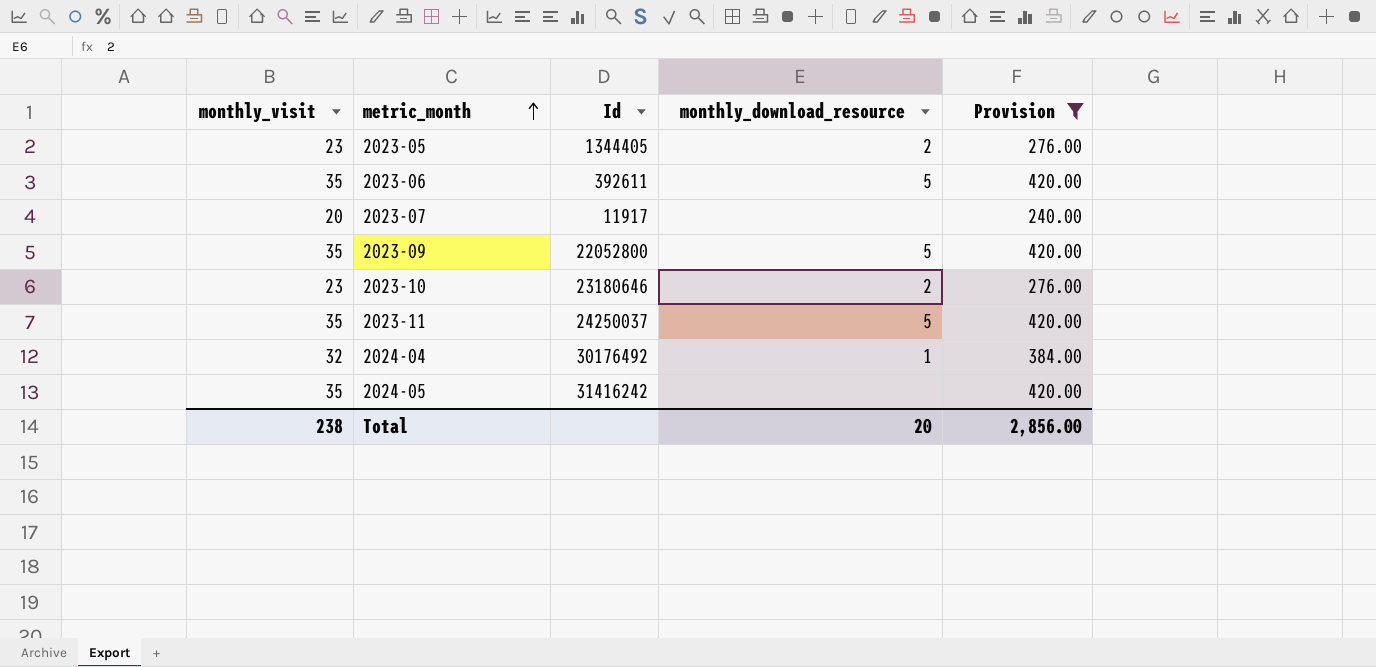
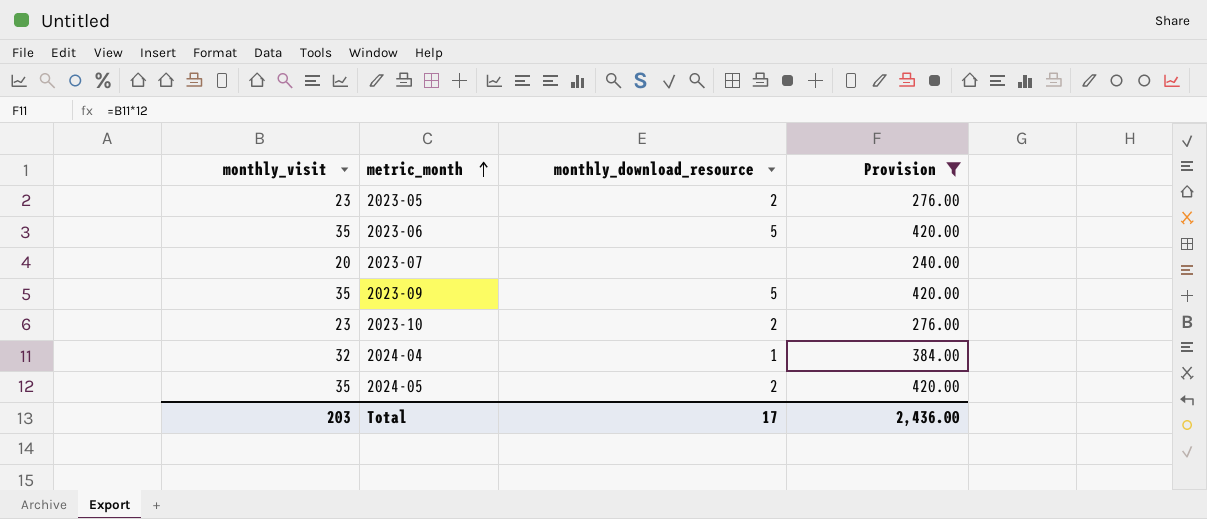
column Id | position: 3 -> none
row 2023-11: 35 | 24250037 | 5 | 420.00 -> none
2024-05 | monthly_download_resource: none -> 2
Total | monthly_visit: 238 -> 203
Total | monthly_download_resource: 20 -> 17
Total | Provision: 2,856.00 -> 2,436.00

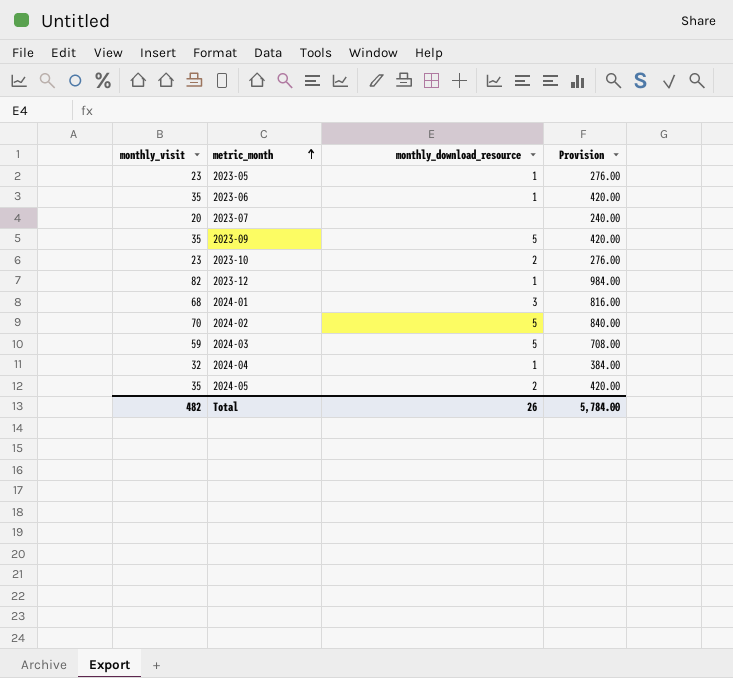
filter: Provision <= 420.00 -> none
2023-05 | monthly_download_resource: 2 -> 1
2023-06 | monthly_download_resource: 5 -> 1
Total | monthly_visit: 203 -> 482
Total | monthly_download_resource: 17 -> 26
Total | Provision: 2,436.00 -> 5,784.00

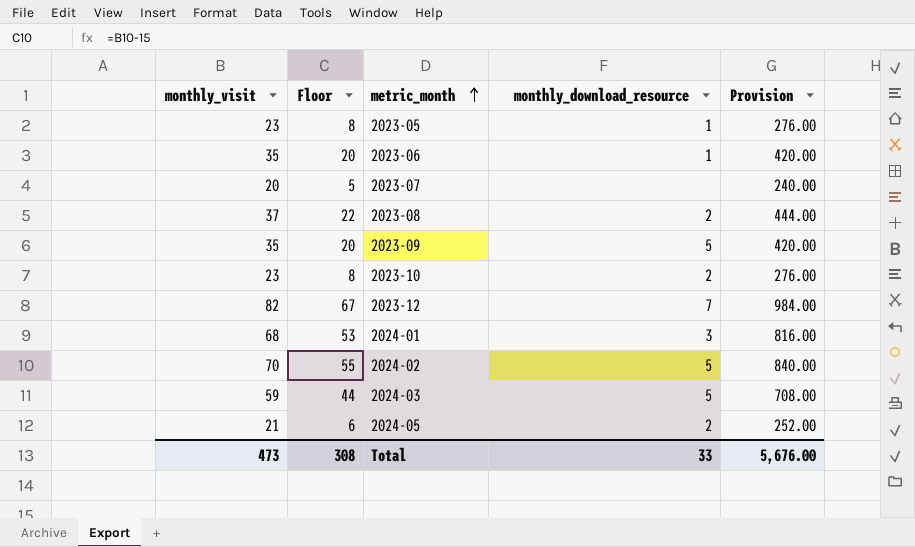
column Floor | formula: none -> [monthly_visit] - 15
row 2024-04: 32 | 1 | 384.00 -> none
row 2023-08: none -> 37 | 22 | 2 | 444.00
2023-12 | monthly_download_resource: 1 -> 7
2024-05 | monthly_visit: 35 -> 21
2024-05 | Provision: 420.00 -> 252.00
Total | monthly_visit: 482 -> 473
Total | monthly_download_resource: 26 -> 33
Total | Provision: 5,784.00 -> 5,676.00

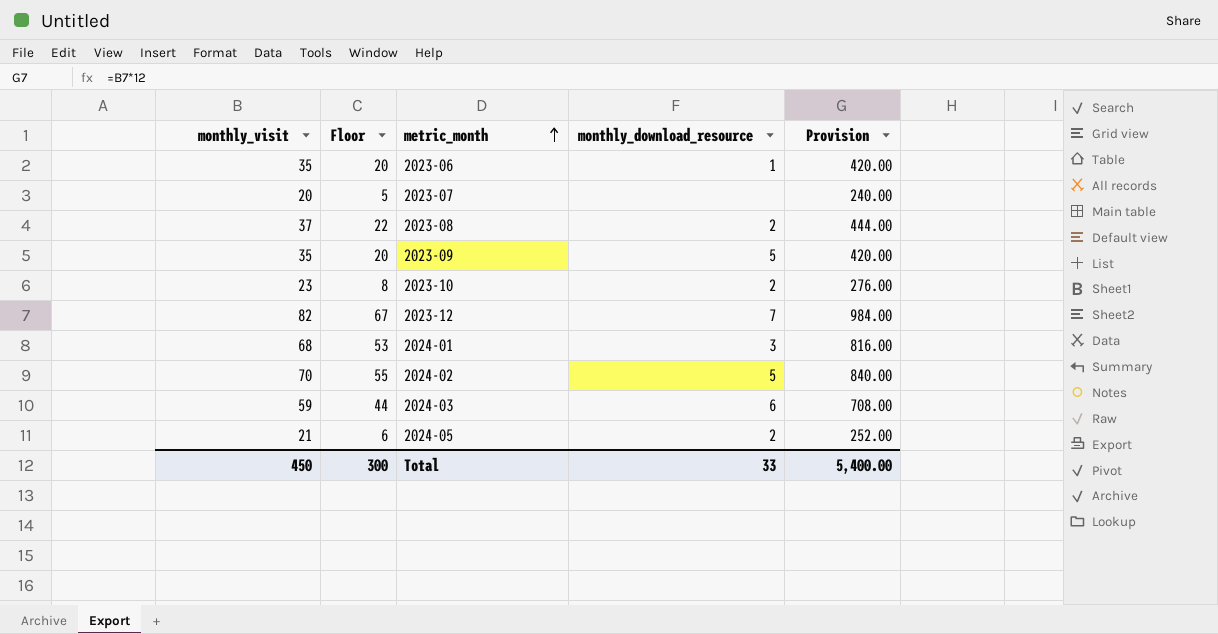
row 2023-05: 23 | 8 | 1 | 276.00 -> none
2024-03 | monthly_download_resource: 5 -> 6
Total | monthly_visit: 473 -> 450
Total | Floor: 308 -> 300
Total | Provision: 5,676.00 -> 5,400.00

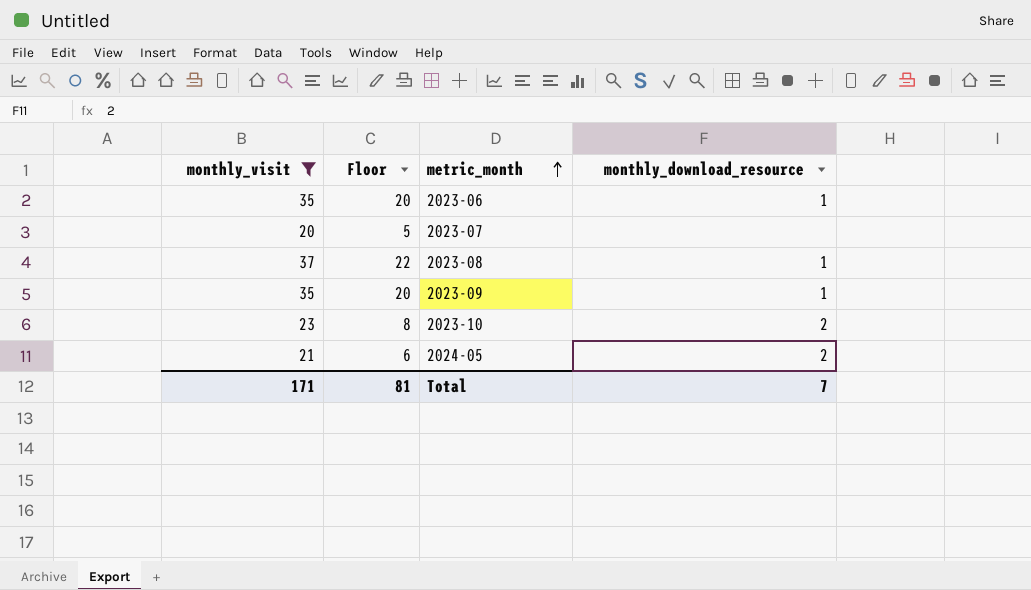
filter: none -> monthly_visit <= 37
column Provision | formula: [monthly_visit] * 12 -> none
2023-08 | monthly_download_resource: 2 -> 1
2023-09 | monthly_download_resource: 5 -> 1
Total | monthly_visit: 450 -> 171
Total | Floor: 300 -> 81
Total | monthly_download_resource: 33 -> 7

